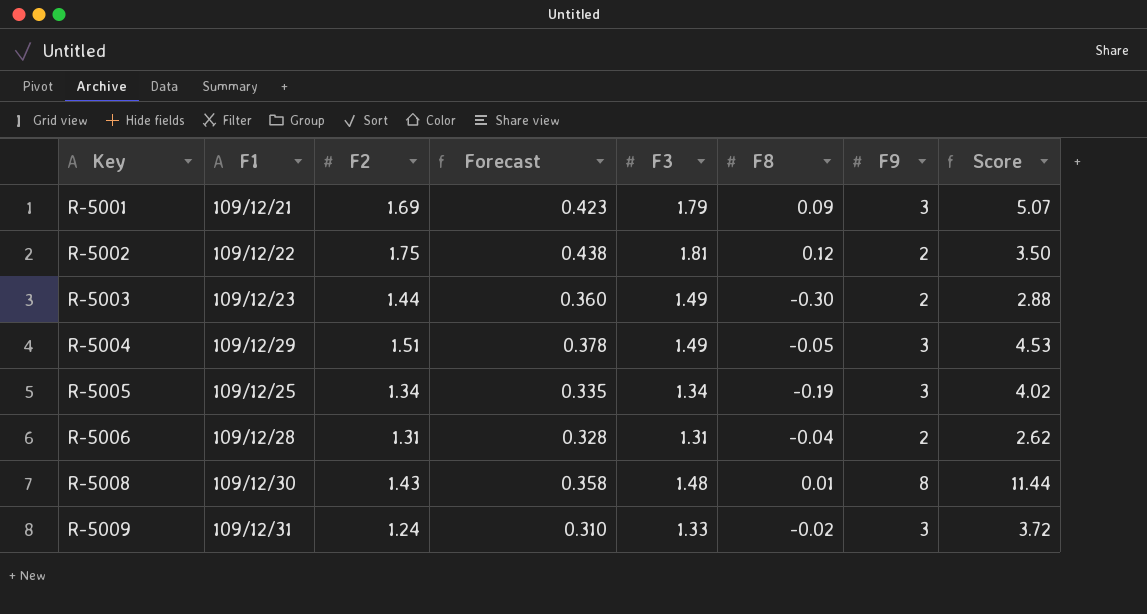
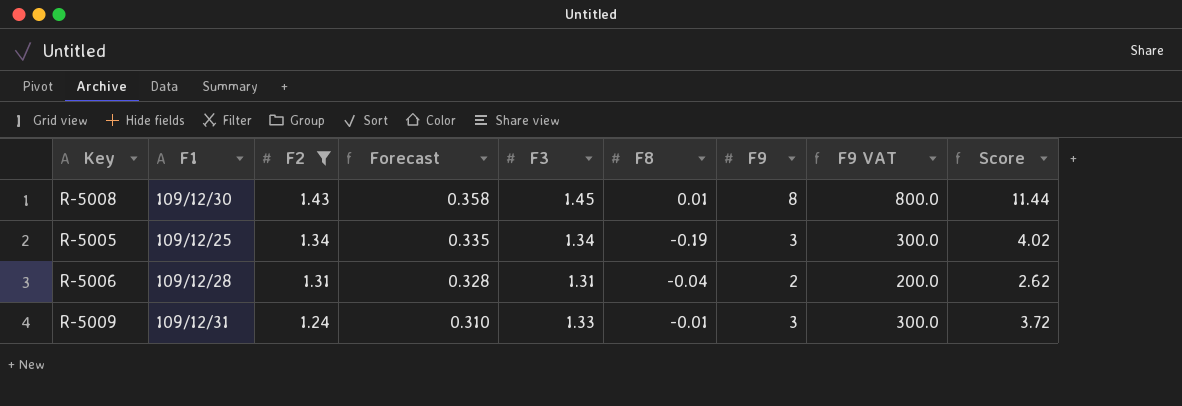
filter: none -> F2 <= 1.43
row order: Key ascending -> F2 descending
column F9 VAT | formula: none -> [F9] * 100
R-5008 | F3: 1.48 -> 1.45
R-5009 | F8: -0.02 -> -0.01

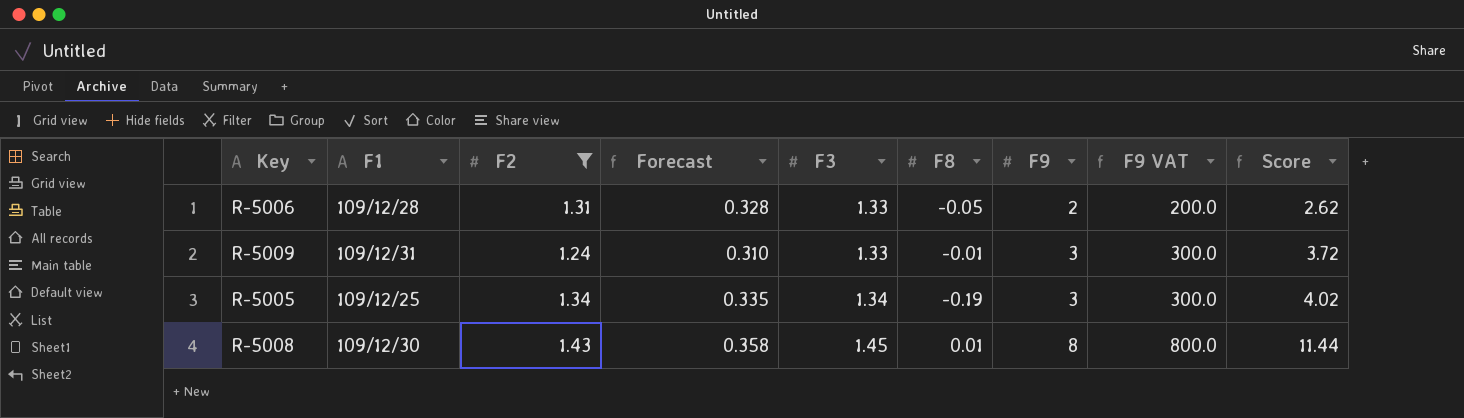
row order: F2 descending -> F3 ascending
R-5006 | F3: 1.31 -> 1.33
R-5006 | F8: -0.04 -> -0.05

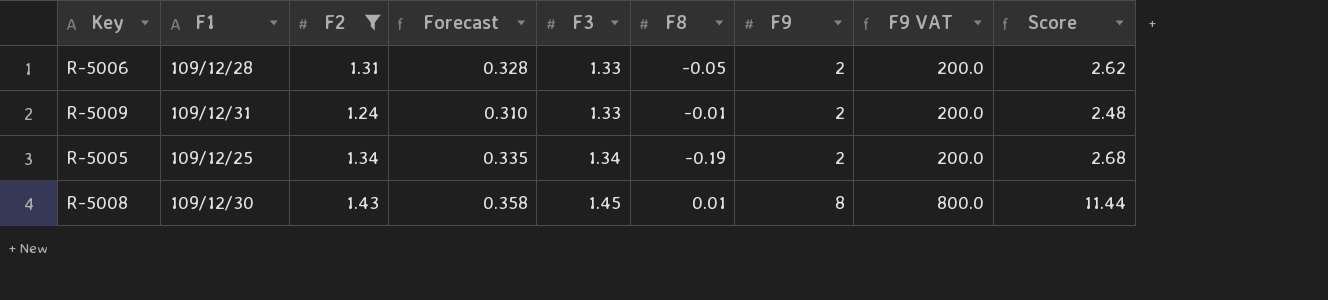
R-5009 | F9: 3 -> 2
R-5009 | F9 VAT: 300.0 -> 200.0
R-5009 | Score: 3.72 -> 2.48
R-5005 | F9: 3 -> 2
R-5005 | F9 VAT: 300.0 -> 200.0
R-5005 | Score: 4.02 -> 2.68

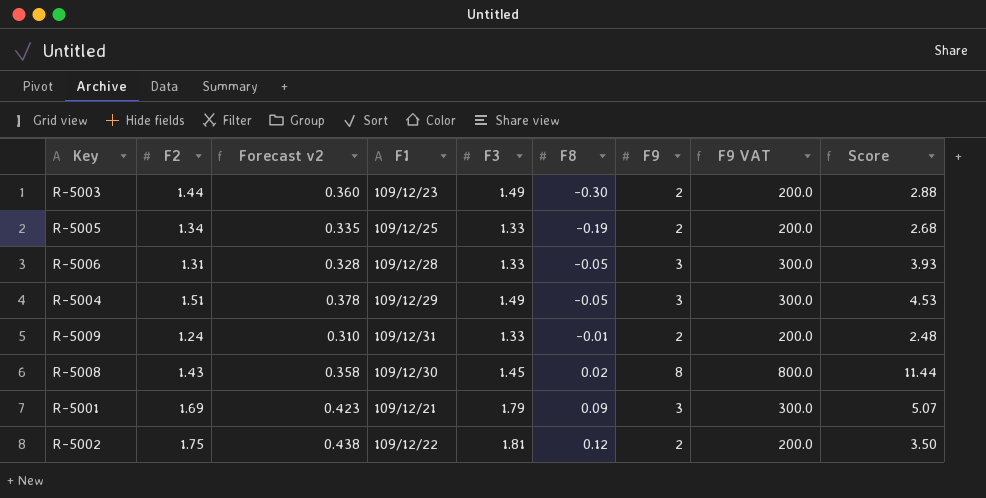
filter: F2 <= 1.43 -> none
row order: F3 ascending -> F8 ascending
column name: Forecast -> Forecast v2
column F1 | position: 2 -> 4
R-5005 | F3: 1.34 -> 1.33
R-5006 | F9: 2 -> 3
R-5006 | F9 VAT: 200.0 -> 300.0
R-5006 | Score: 2.62 -> 3.93
R-5008 | F8: 0.01 -> 0.02

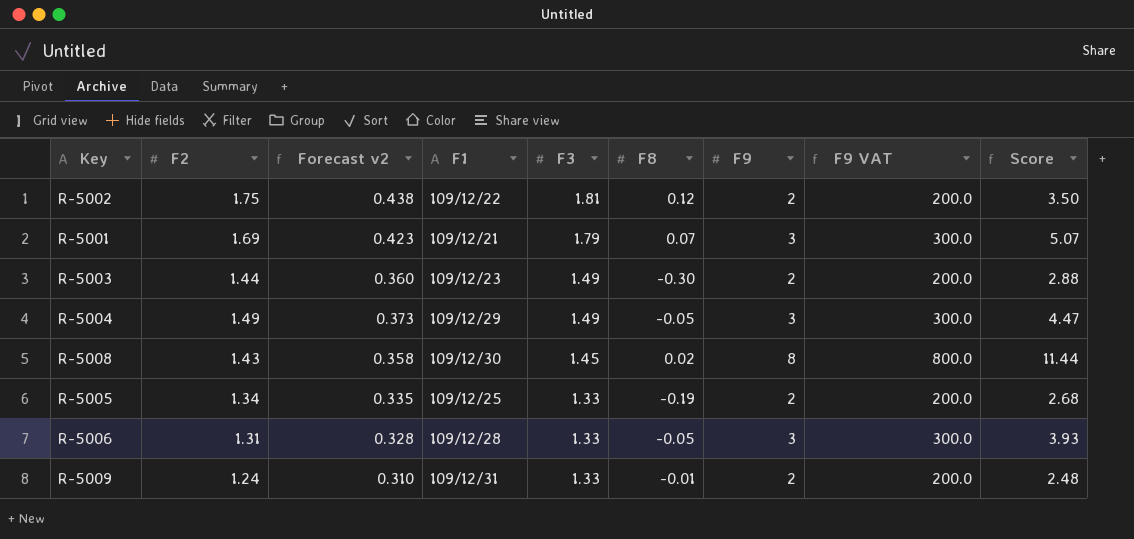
row order: F8 ascending -> F3 descending
R-5001 | F8: 0.09 -> 0.07
R-5004 | F2: 1.51 -> 1.49
R-5004 | Forecast v2: 0.378 -> 0.373
R-5004 | Score: 4.53 -> 4.47

